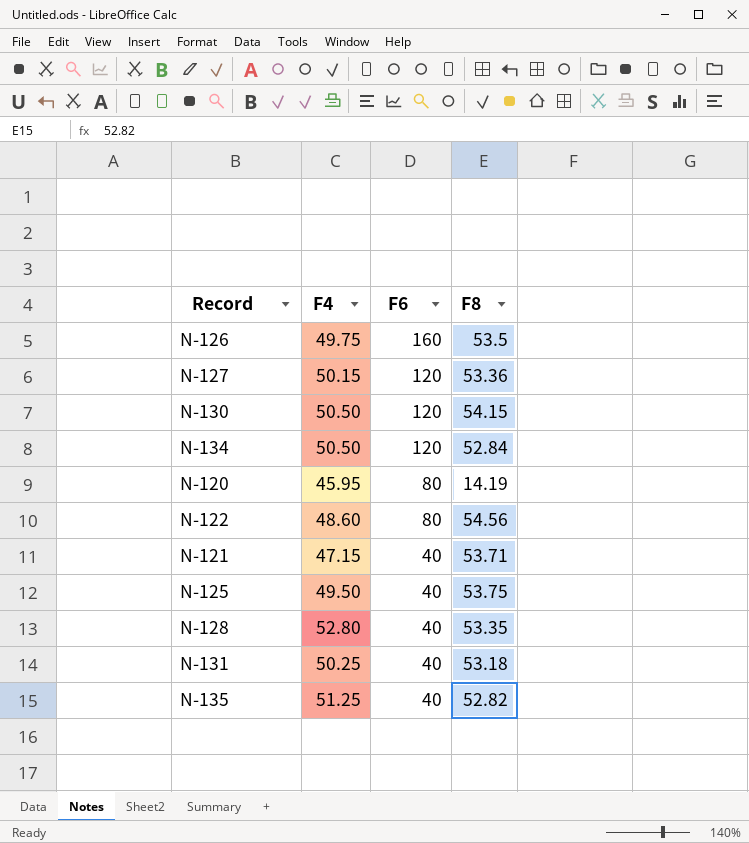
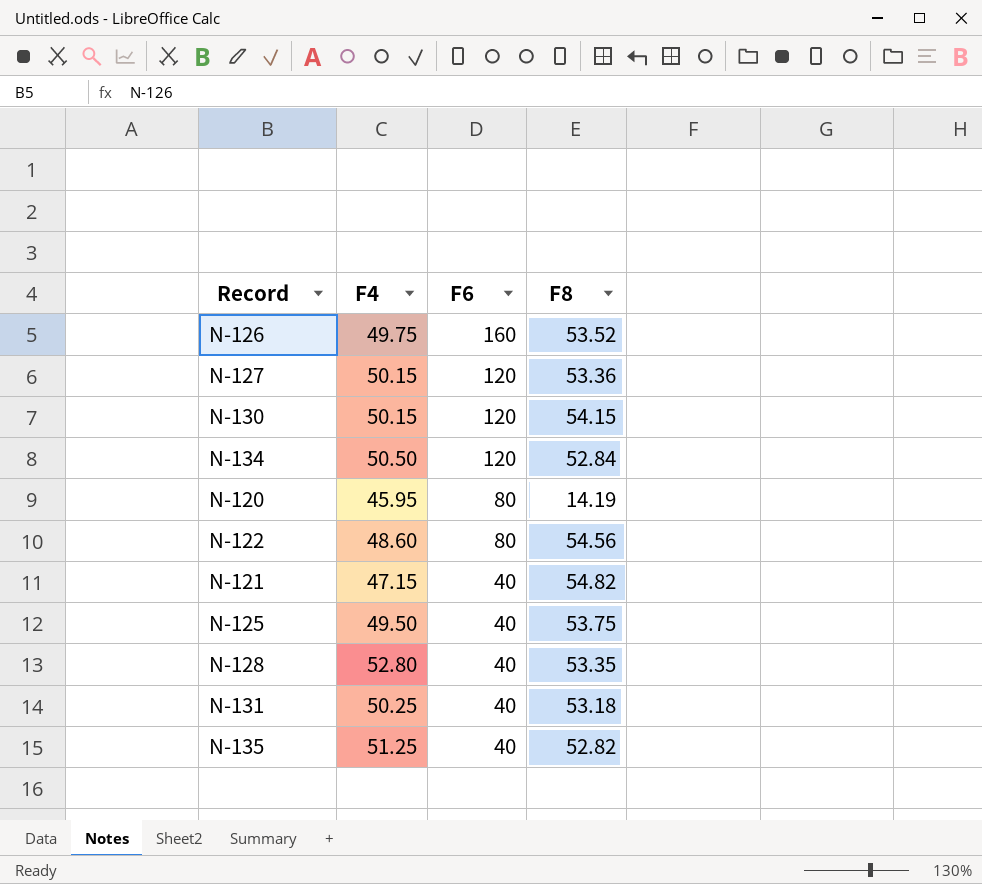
N-126 | F8: 53.5 -> 53.52
N-130 | F4: 50.50 -> 50.15
N-121 | F8: 53.71 -> 54.82

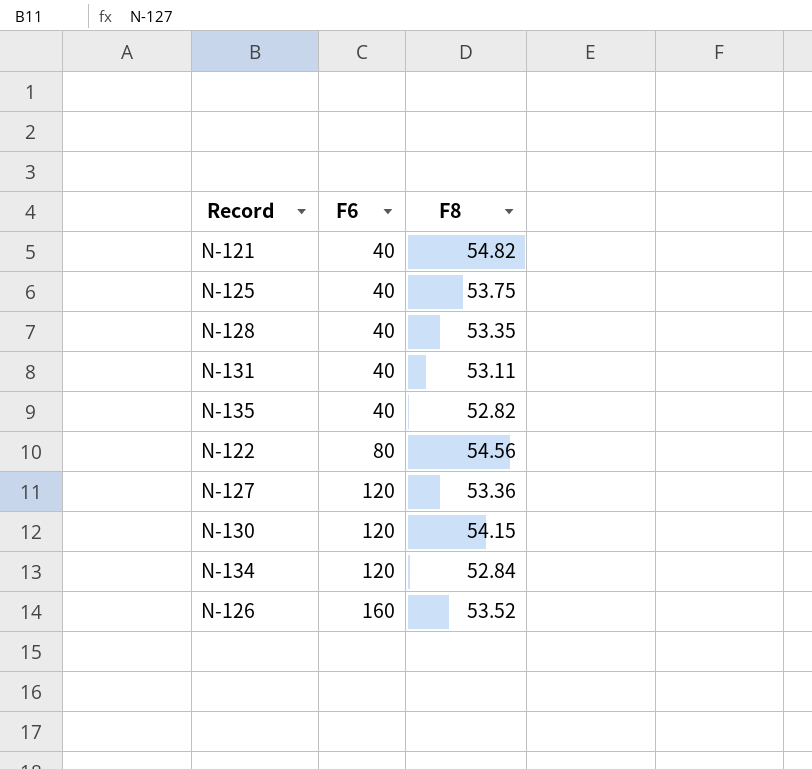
row order: F6 descending -> F6 ascending
column F4 | position: 2 -> none
row N-120: 45.95 | 80 | 14.19 -> none
N-131 | F8: 53.18 -> 53.11

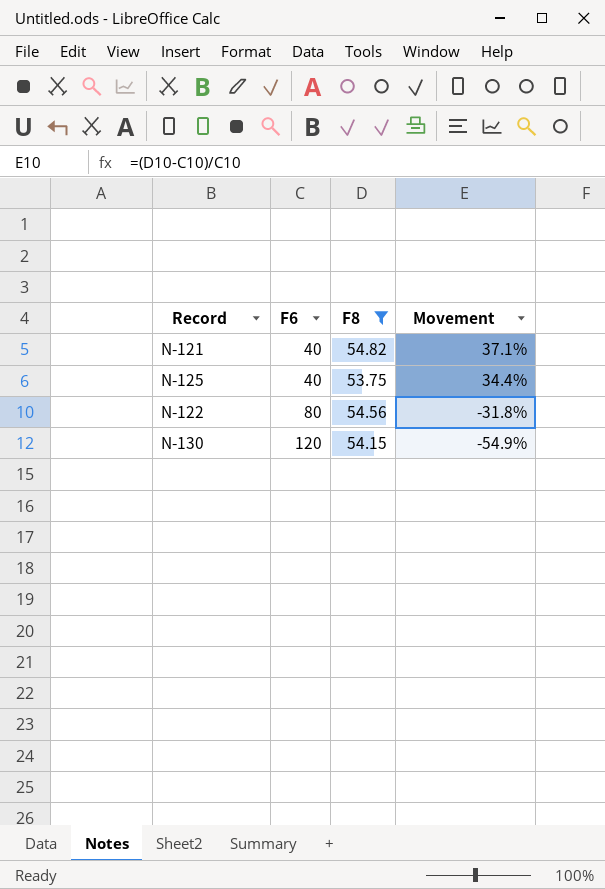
filter: none -> F8 >= 53.75
column Movement | formula: none -> ([F8] - [F6]) / [F6]

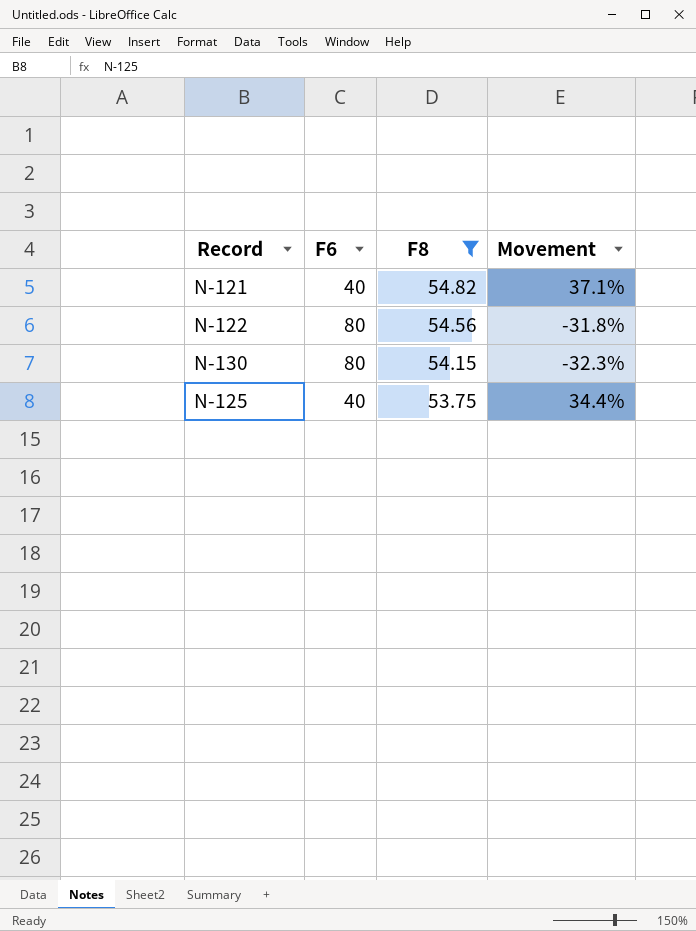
row order: F6 ascending -> F8 descending
N-130 | F6: 120 -> 80
N-130 | Movement: -54.9% -> -32.3%

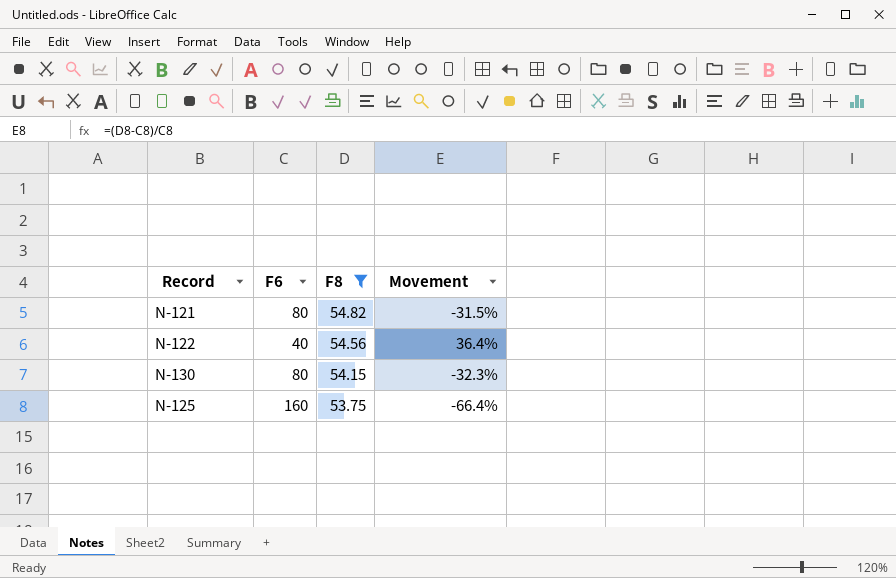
N-121 | F6: 40 -> 80
N-121 | Movement: 37.1% -> -31.5%
N-122 | F6: 80 -> 40
N-122 | Movement: -31.8% -> 36.4%
N-125 | F6: 40 -> 160
N-125 | Movement: 34.4% -> -66.4%

